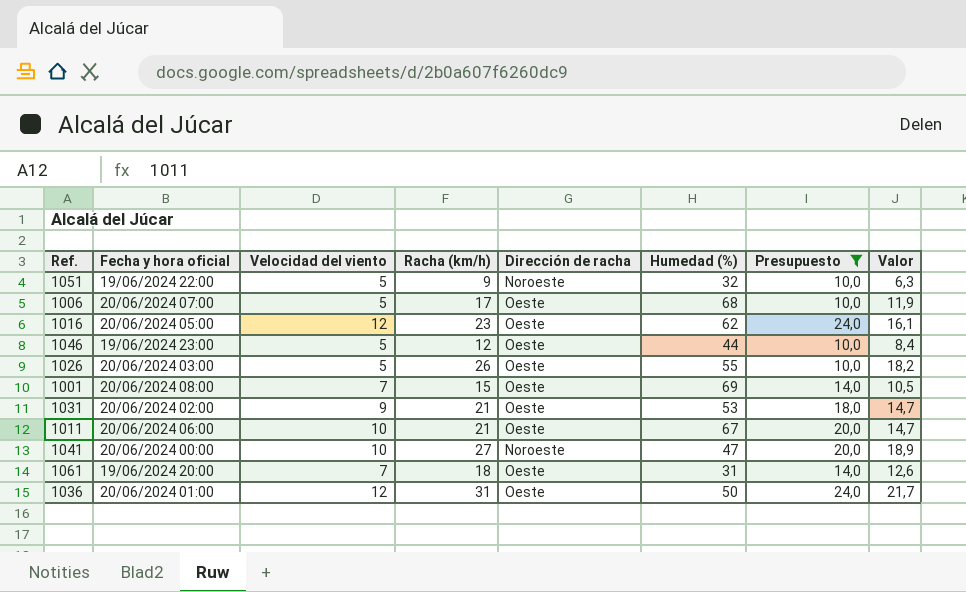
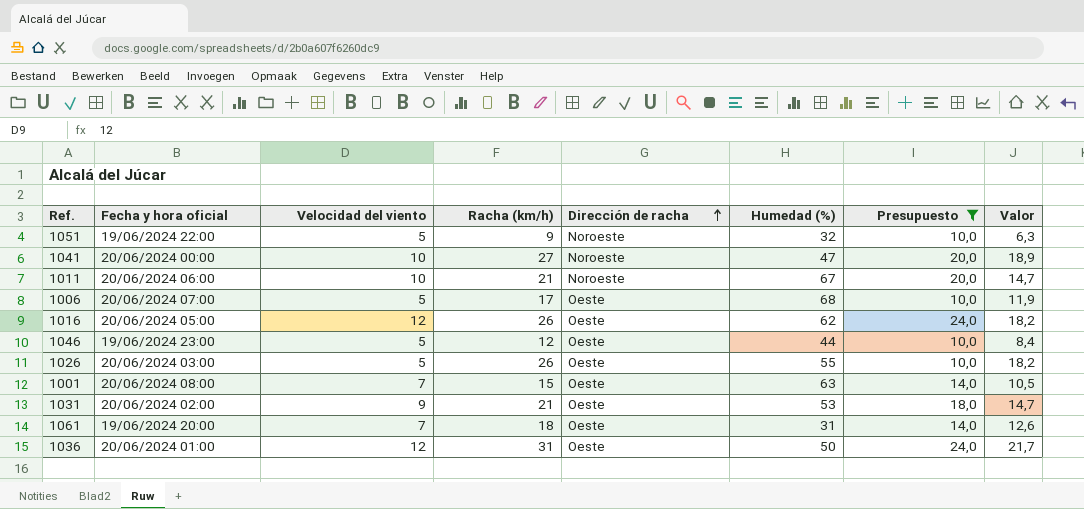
row order: none -> Dirección de racha ascending
1011 | Dirección de racha: Oeste -> Noroeste
1016 | Racha (km/h): 23 -> 26
1016 | Valor: 16,1 -> 18,2
1001 | Humedad (%): 69 -> 63

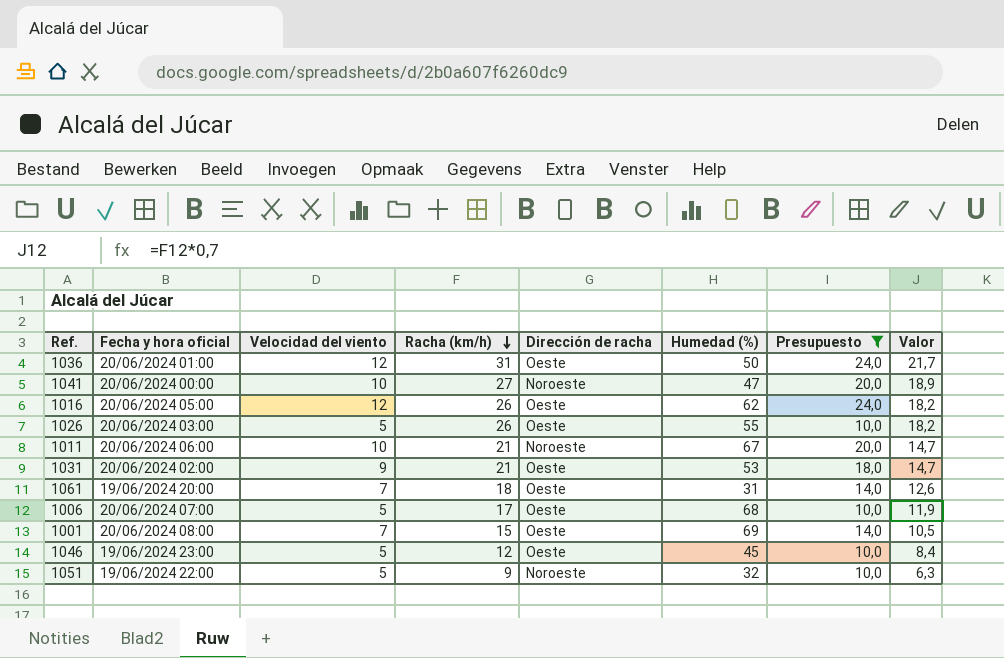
row order: Dirección de racha ascending -> Racha (km/h) descending
1001 | Humedad (%): 63 -> 69
1046 | Humedad (%): 44 -> 45

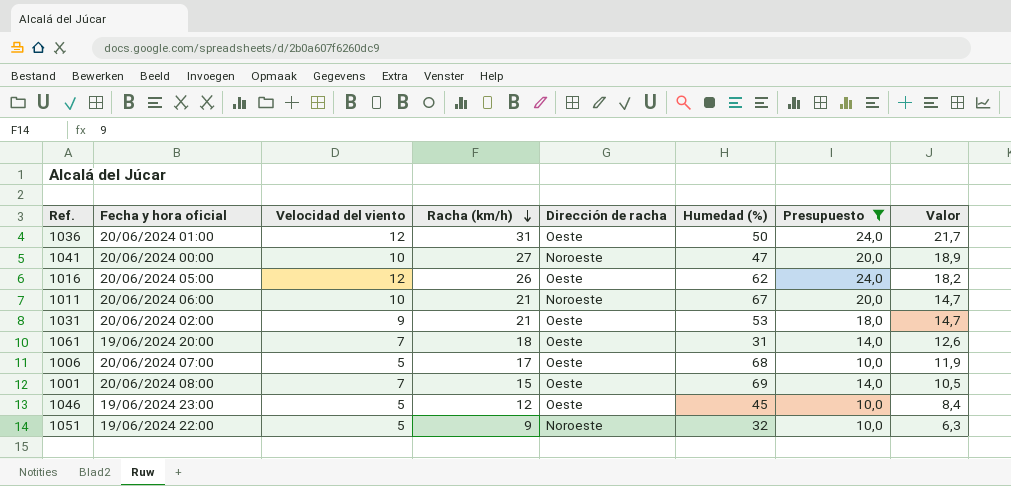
row 1026: 20/06/2024 03:00 | 5 | 26 | Oeste | 55 | 10,0 | 18,2 -> none

